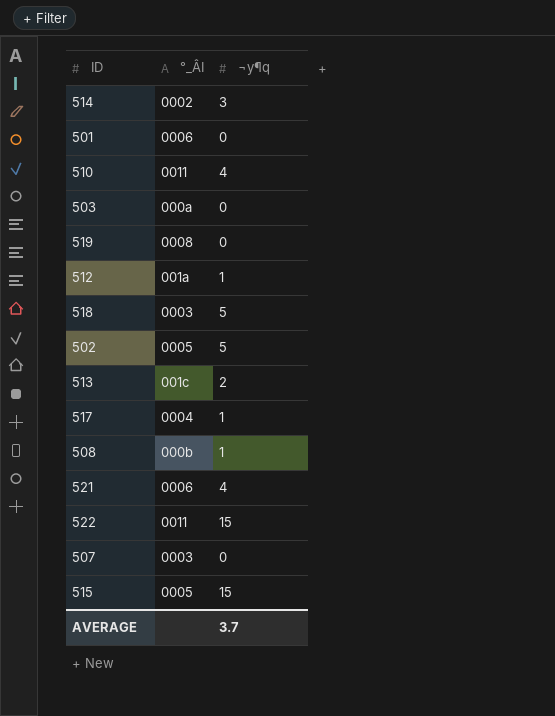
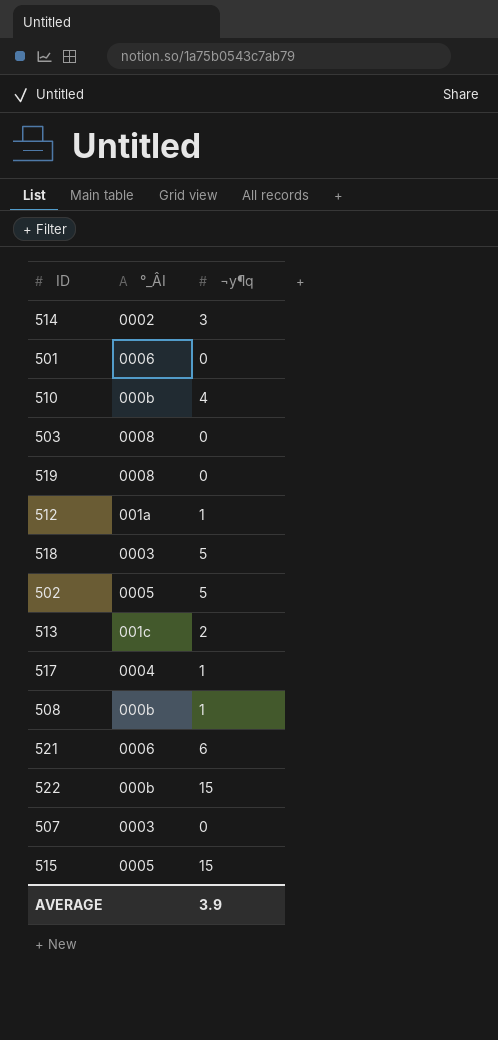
510 | °_ÂI: 0011 -> 000b
503 | °_ÂI: 000a -> 0008
521 | ¬y¶q: 4 -> 6
522 | °_ÂI: 0011 -> 000b
AVERAGE | ¬y¶q: 3.7 -> 3.9

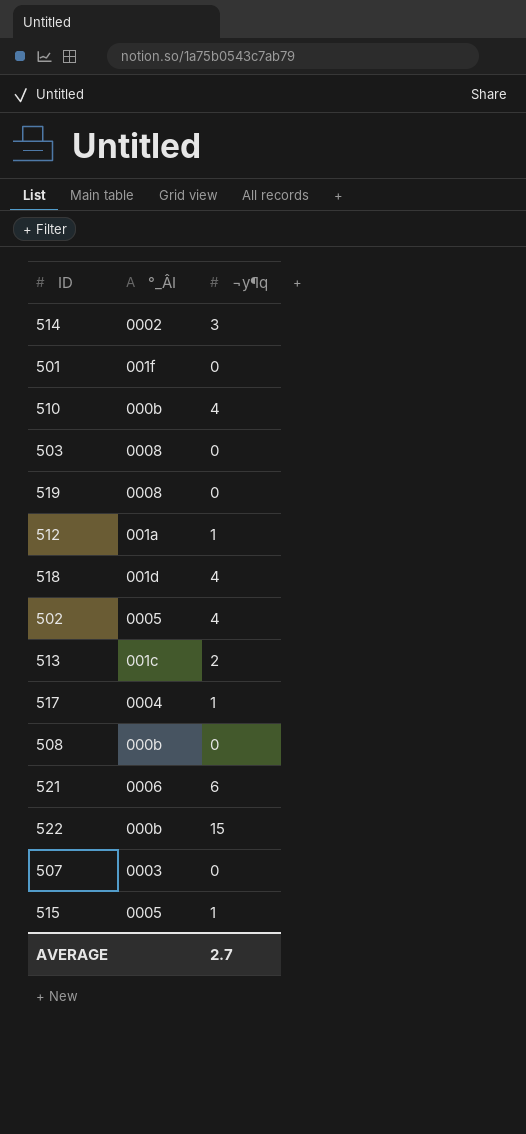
501 | °_ÂI: 0006 -> 001f
518 | °_ÂI: 0003 -> 001d
518 | ¬y¶q: 5 -> 4
502 | ¬y¶q: 5 -> 4
508 | ¬y¶q: 1 -> 0
515 | ¬y¶q: 15 -> 1
AVERAGE | ¬y¶q: 3.9 -> 2.7

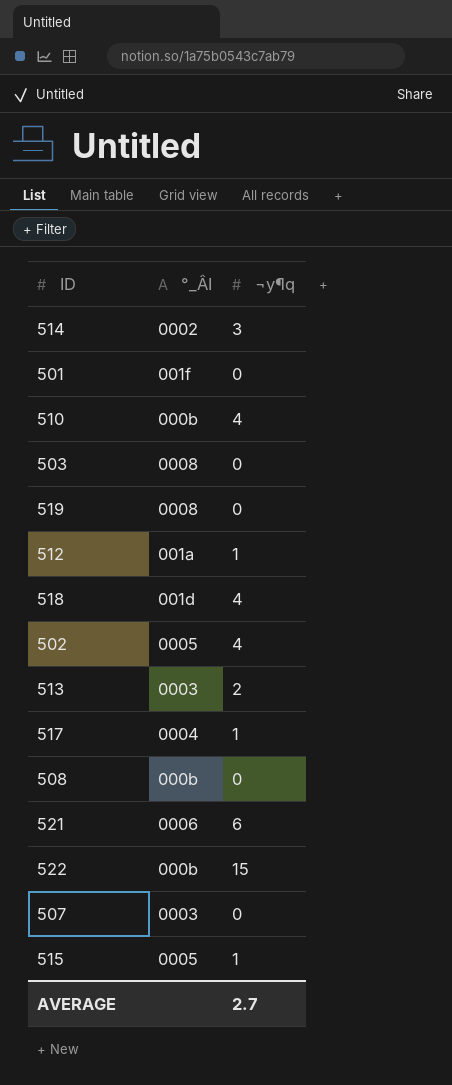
513 | °_ÂI: 001c -> 0003

